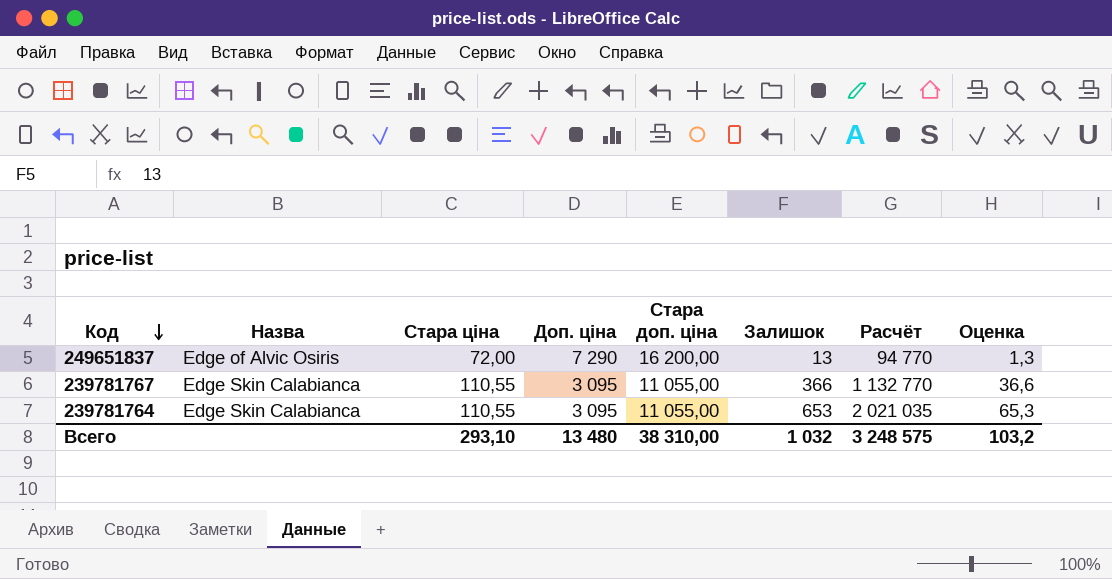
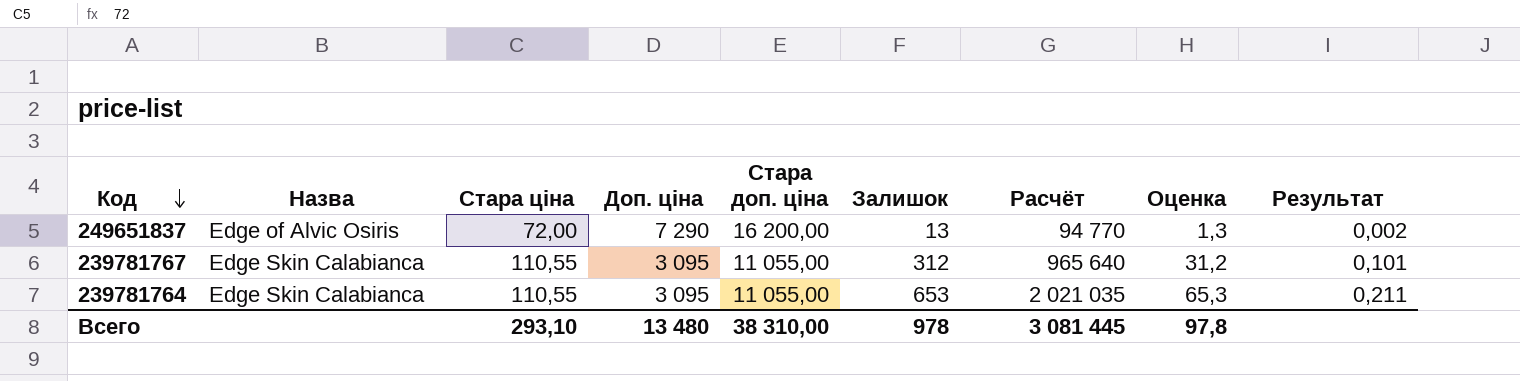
column Результат | formula: none -> [Залишок] / [Доп. ціна]
239781767 | Залишок: 366 -> 312
239781767 | Расчёт: 1 132 770 -> 965 640
239781767 | Оценка: 36,6 -> 31,2
Всего | Залишок: 1 032 -> 978
Всего | Расчёт: 3 248 575 -> 3 081 445
Всего | Оценка: 103,2 -> 97,8

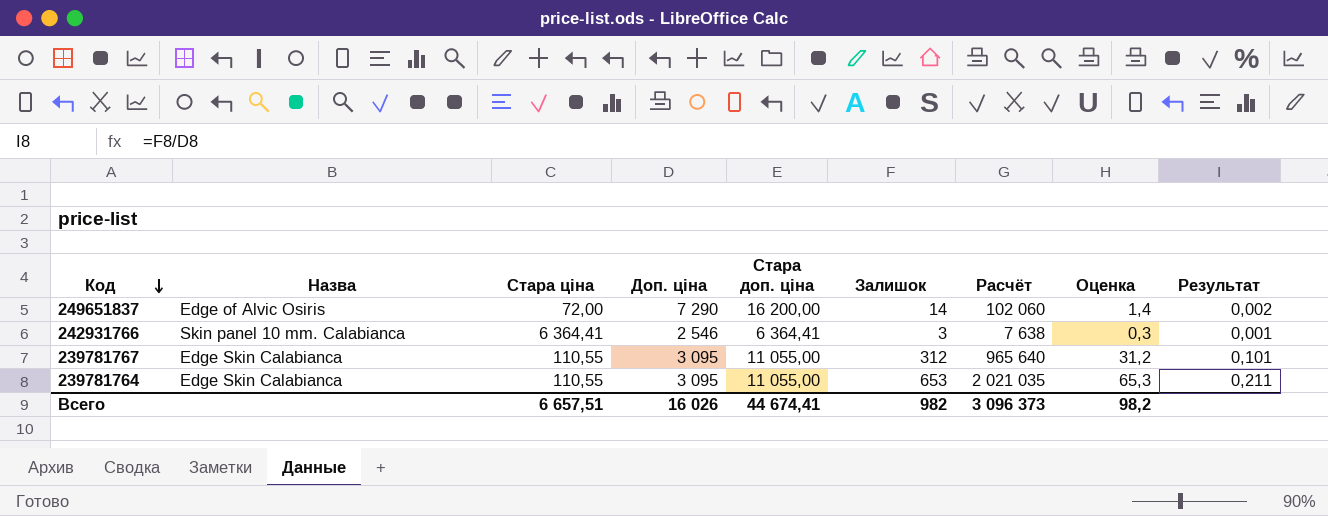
249651837 | Залишок: 13 -> 14
249651837 | Расчёт: 94 770 -> 102 060
249651837 | Оценка: 1,3 -> 1,4
row 242931766: none -> Skin panel 10 mm. Calabianca | 6 364,41 | 2 546 | 6 364,41 | 3 | 7 638 | 0,3 | 0,001
Всего | Стара ціна: 293,10 -> 6 657,51
Всего | Доп. ціна: 13 480 -> 16 026
Всего | Стара доп. ціна: 38 310,00 -> 44 674,41
Всего | Залишок: 978 -> 982
Всего | Расчёт: 3 081 445 -> 3 096 373
Всего | Оценка: 97,8 -> 98,2

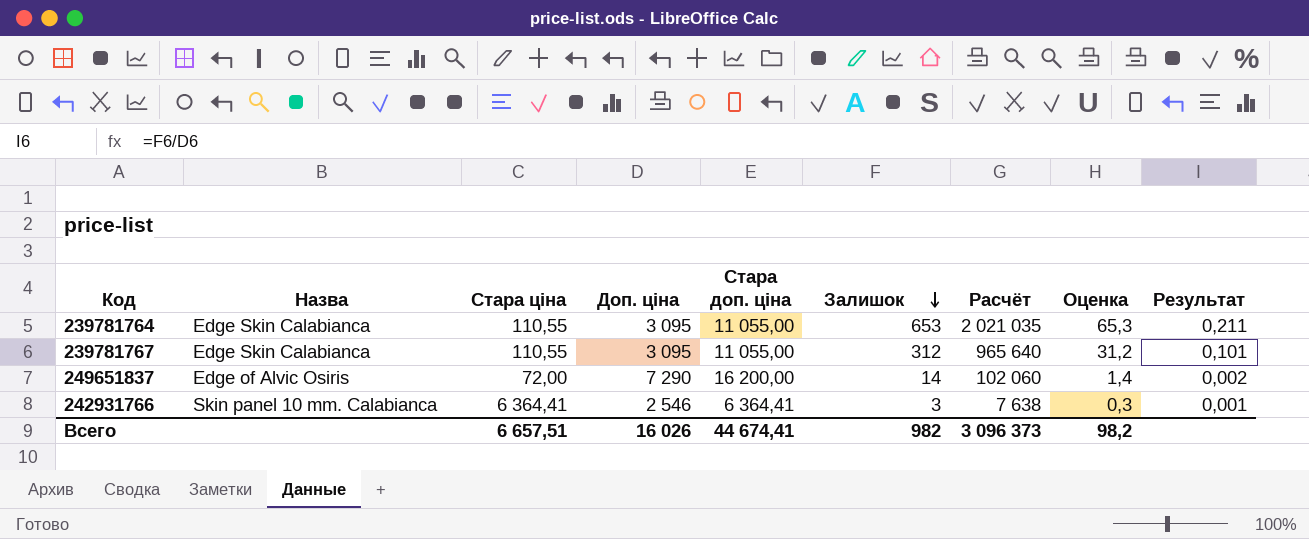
row order: Код descending -> Залишок descending

